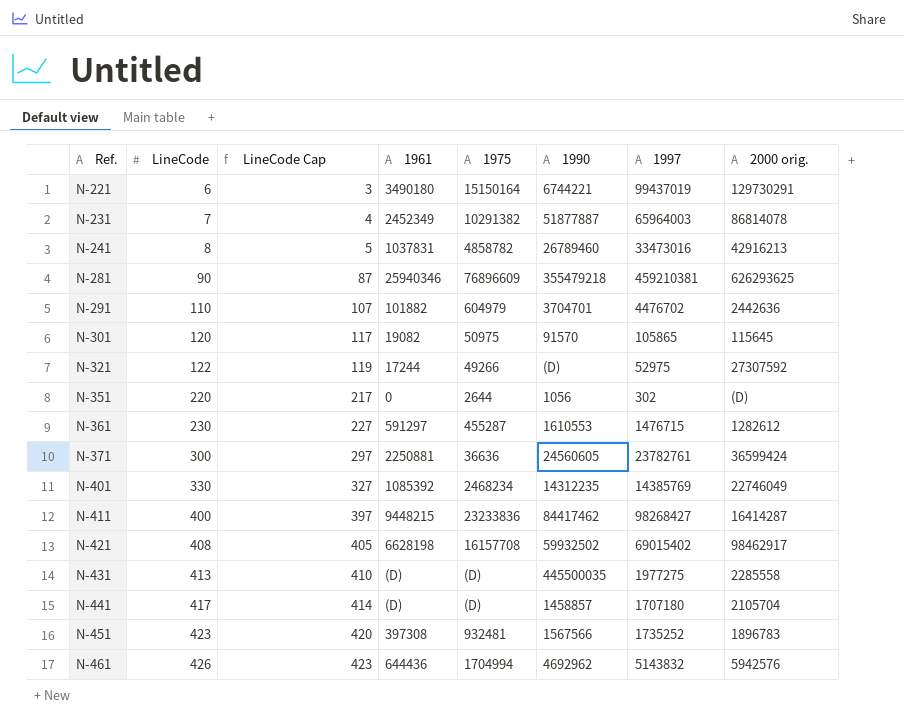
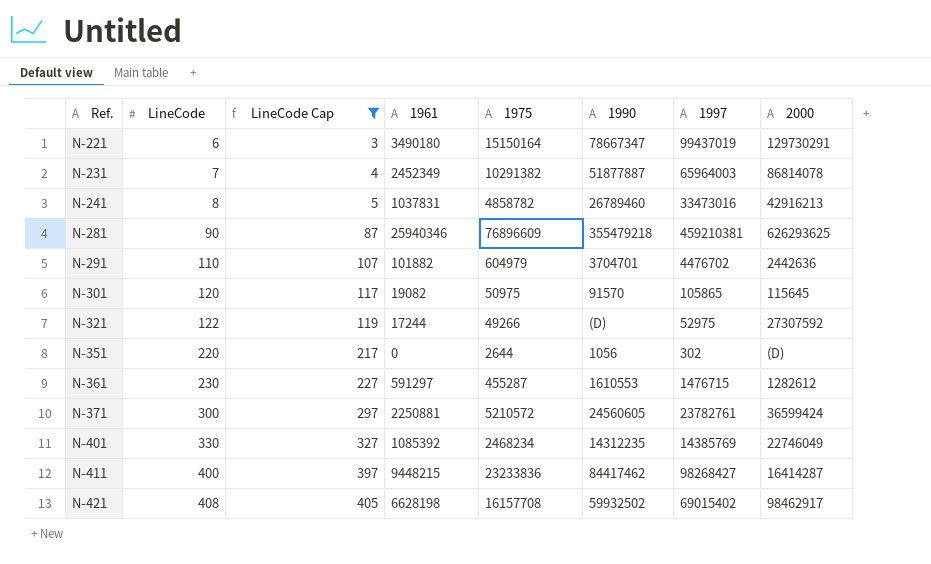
filter: none -> LineCode Cap <= 405
column name: 2000 orig. -> 2000
N-221 | 1990: 6744221 -> 78667347
N-371 | 1975: 36636 -> 5210572

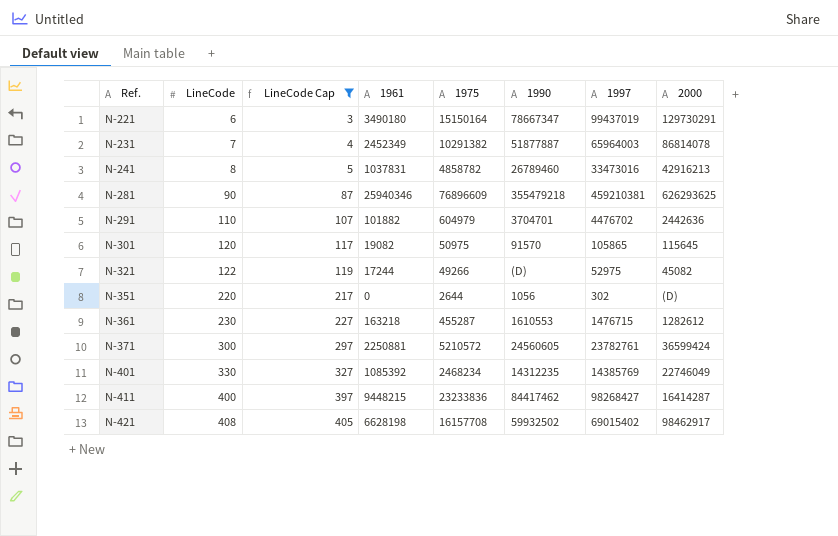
N-321 | 2000: 27307592 -> 45082
N-361 | 1961: 591297 -> 163218

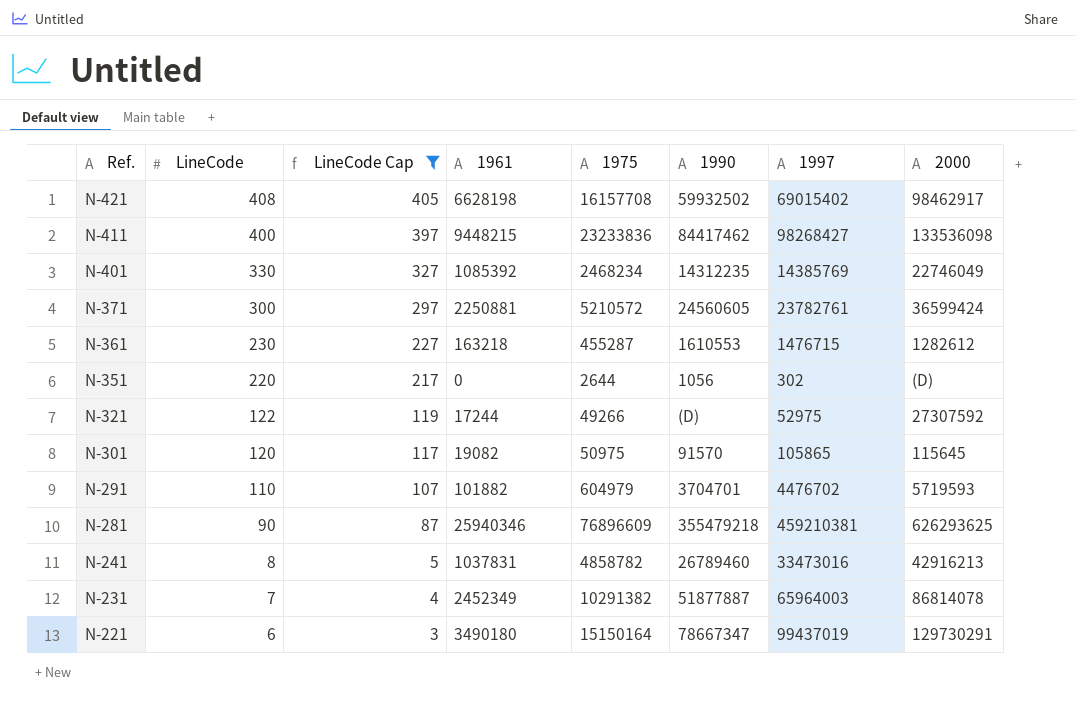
row order: Ref. ascending -> Ref. descending
N-411 | 2000: 16414287 -> 133536098
N-321 | 2000: 45082 -> 27307592
N-291 | 2000: 2442636 -> 5719593

